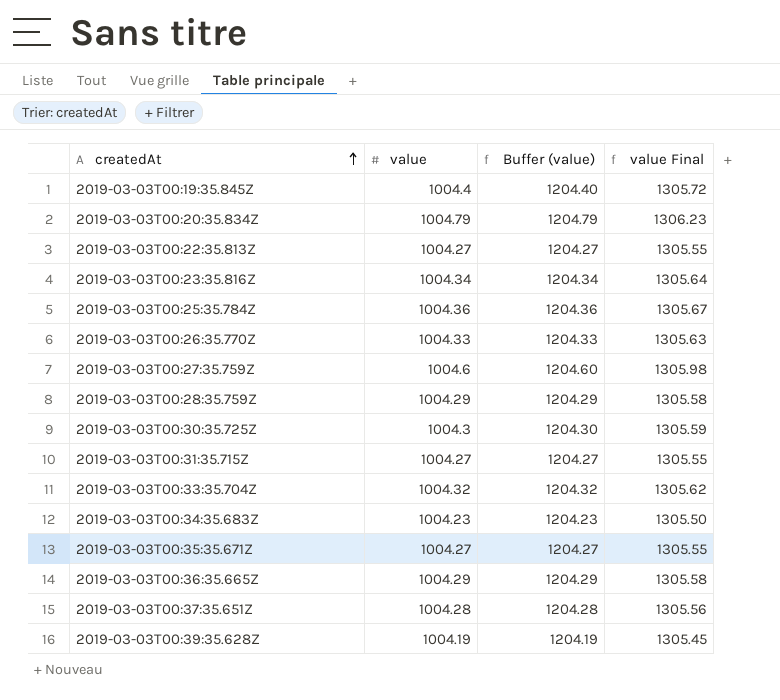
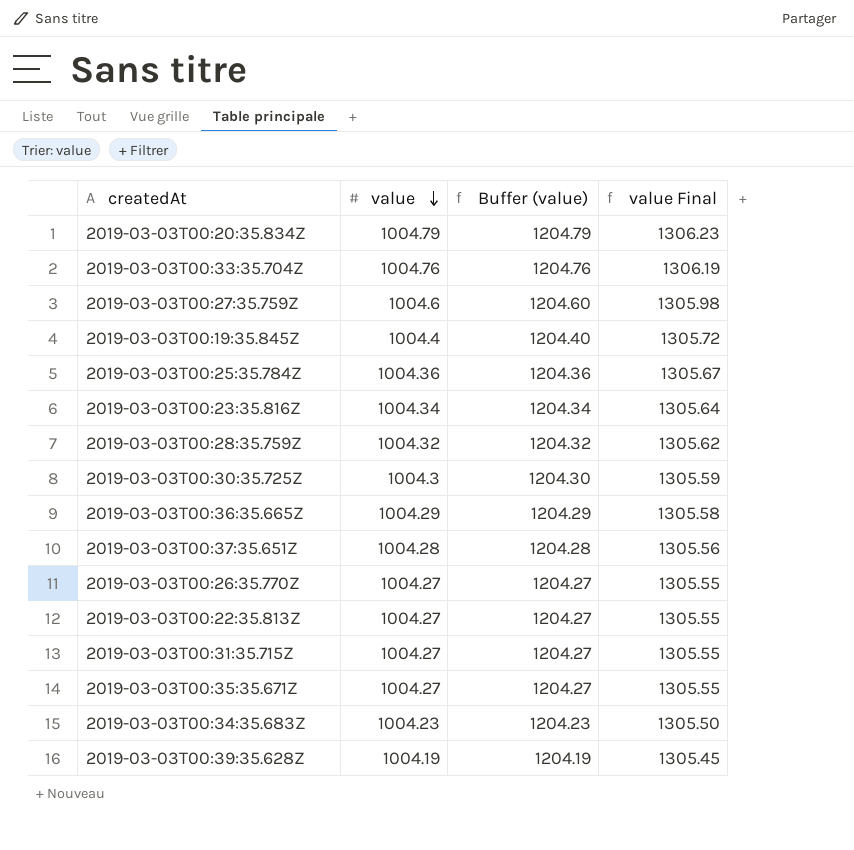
row order: createdAt ascending -> value descending
2019-03-03T00:33:35.704Z | value: 1004.32 -> 1004.76
2019-03-03T00:33:35.704Z | Buffer (value): 1204.32 -> 1204.76
2019-03-03T00:33:35.704Z | value Final: 1305.62 -> 1306.19
2019-03-03T00:28:35.759Z | value: 1004.29 -> 1004.32
2019-03-03T00:28:35.759Z | Buffer (value): 1204.29 -> 1204.32
2019-03-03T00:28:35.759Z | value Final: 1305.58 -> 1305.62
2019-03-03T00:26:35.770Z | value: 1004.33 -> 1004.27
2019-03-03T00:26:35.770Z | Buffer (value): 1204.33 -> 1204.27
2019-03-03T00:26:35.770Z | value Final: 1305.63 -> 1305.55

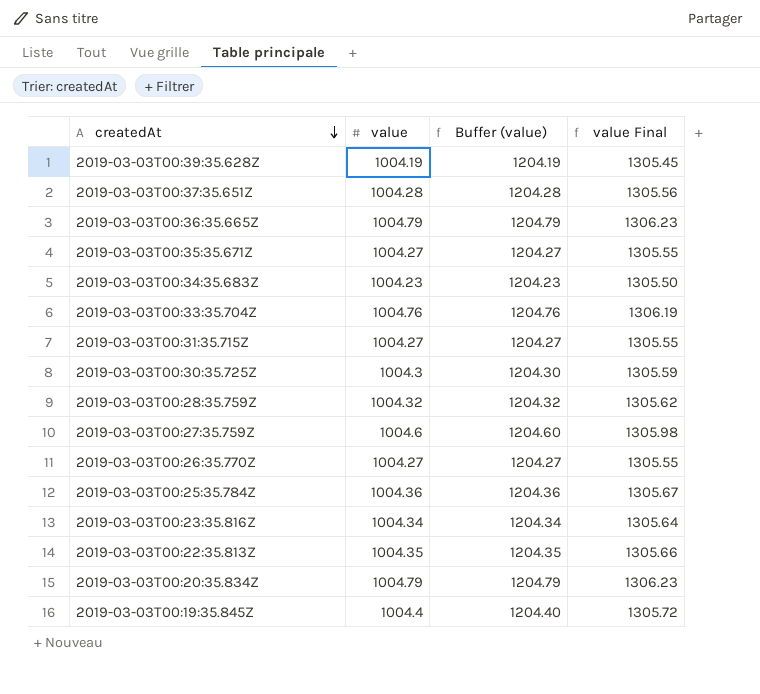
row order: value descending -> createdAt descending
2019-03-03T00:36:35.665Z | value: 1004.29 -> 1004.79
2019-03-03T00:36:35.665Z | Buffer (value): 1204.29 -> 1204.79
2019-03-03T00:36:35.665Z | value Final: 1305.58 -> 1306.23
2019-03-03T00:22:35.813Z | value: 1004.27 -> 1004.35
2019-03-03T00:22:35.813Z | Buffer (value): 1204.27 -> 1204.35
2019-03-03T00:22:35.813Z | value Final: 1305.55 -> 1305.66

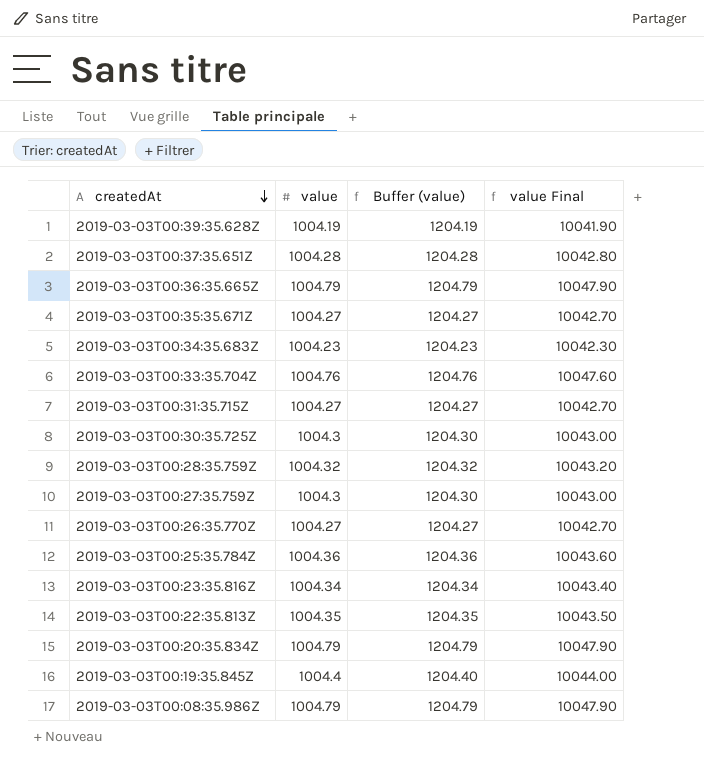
column value Final | formula: [value] * 1.3 -> [value] * 10
2019-03-03T00:27:35.759Z | value: 1004.6 -> 1004.3
2019-03-03T00:27:35.759Z | Buffer (value): 1204.60 -> 1204.30
row 2019-03-03T00:08:35.986Z: none -> 1004.79 | 1204.79 | 10047.90

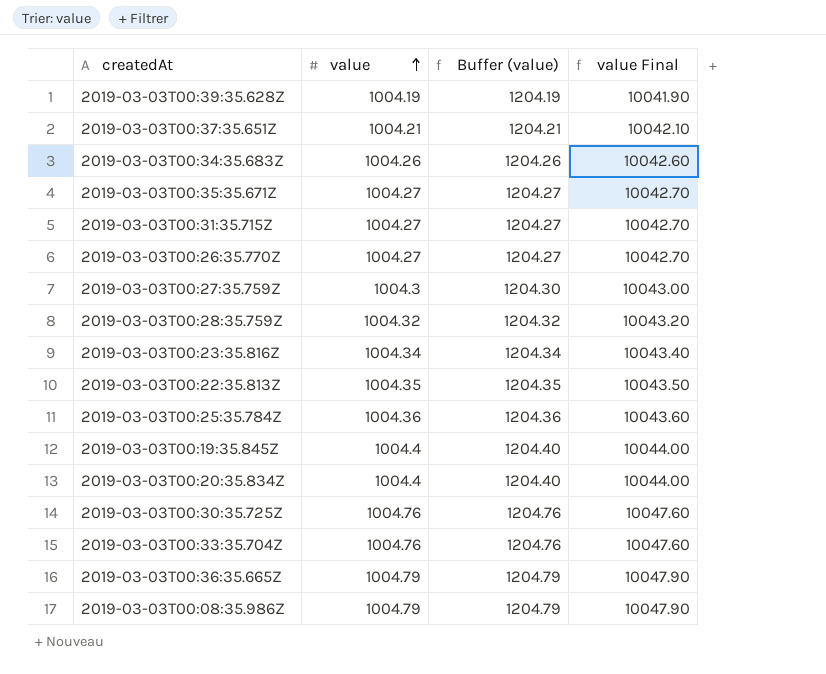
row order: createdAt descending -> value ascending
2019-03-03T00:37:35.651Z | value: 1004.28 -> 1004.21
2019-03-03T00:37:35.651Z | Buffer (value): 1204.28 -> 1204.21
2019-03-03T00:37:35.651Z | value Final: 10042.80 -> 10042.10
2019-03-03T00:34:35.683Z | value: 1004.23 -> 1004.26
2019-03-03T00:34:35.683Z | Buffer (value): 1204.23 -> 1204.26
2019-03-03T00:34:35.683Z | value Final: 10042.30 -> 10042.60
2019-03-03T00:20:35.834Z | value: 1004.79 -> 1004.4
2019-03-03T00:20:35.834Z | Buffer (value): 1204.79 -> 1204.40
2019-03-03T00:20:35.834Z | value Final: 10047.90 -> 10044.00
2019-03-03T00:30:35.725Z | value: 1004.3 -> 1004.76
2019-03-03T00:30:35.725Z | Buffer (value): 1204.30 -> 1204.76
2019-03-03T00:30:35.725Z | value Final: 10043.00 -> 10047.60

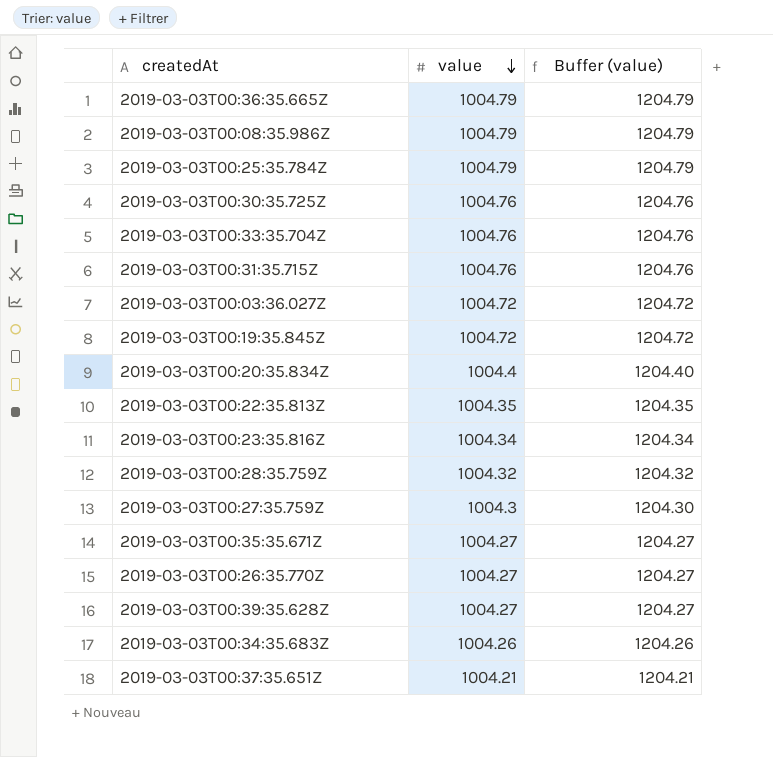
row order: value ascending -> value descending
column value Final | formula: [value] * 10 -> none
2019-03-03T00:25:35.784Z | value: 1004.36 -> 1004.79
2019-03-03T00:25:35.784Z | Buffer (value): 1204.36 -> 1204.79
2019-03-03T00:31:35.715Z | value: 1004.27 -> 1004.76
2019-03-03T00:31:35.715Z | Buffer (value): 1204.27 -> 1204.76
row 2019-03-03T00:03:36.027Z: none -> 1004.72 | 1204.72
2019-03-03T00:19:35.845Z | value: 1004.4 -> 1004.72
2019-03-03T00:19:35.845Z | Buffer (value): 1204.40 -> 1204.72
2019-03-03T00:39:35.628Z | value: 1004.19 -> 1004.27
2019-03-03T00:39:35.628Z | Buffer (value): 1204.19 -> 1204.27

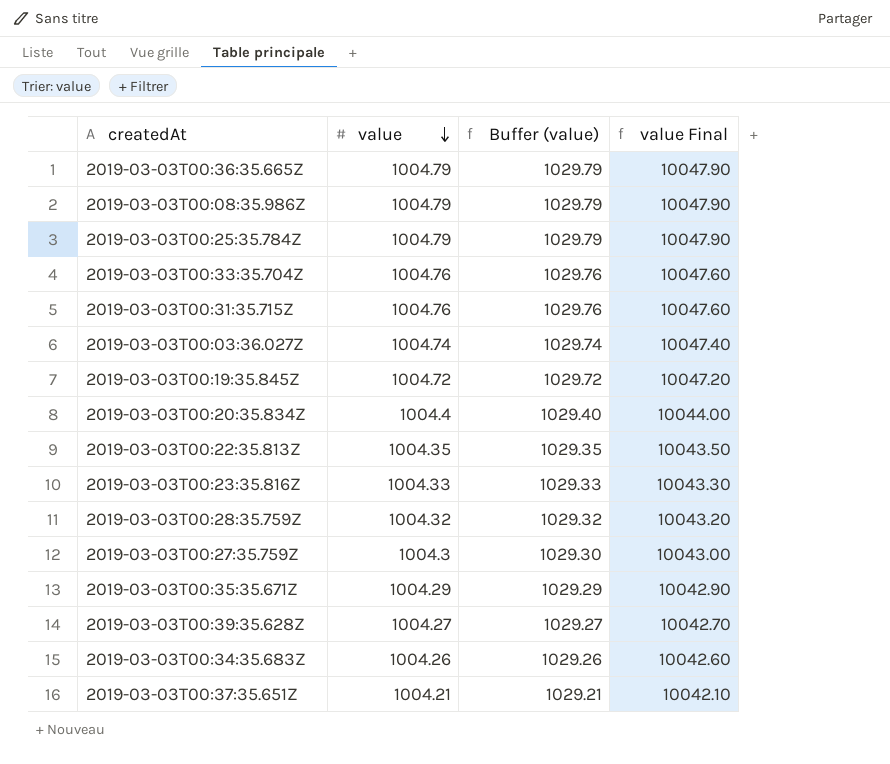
column Buffer (value) | formula: [value] + 200 -> [value] + 25
column value Final | formula: none -> [value] * 10
row 2019-03-03T00:30:35.725Z: 1004.76 | 1204.76 -> none
row 2019-03-03T00:26:35.770Z: 1004.27 | 1204.27 -> none
2019-03-03T00:03:36.027Z | value: 1004.72 -> 1004.74
2019-03-03T00:23:35.816Z | value: 1004.34 -> 1004.33
2019-03-03T00:35:35.671Z | value: 1004.27 -> 1004.29

